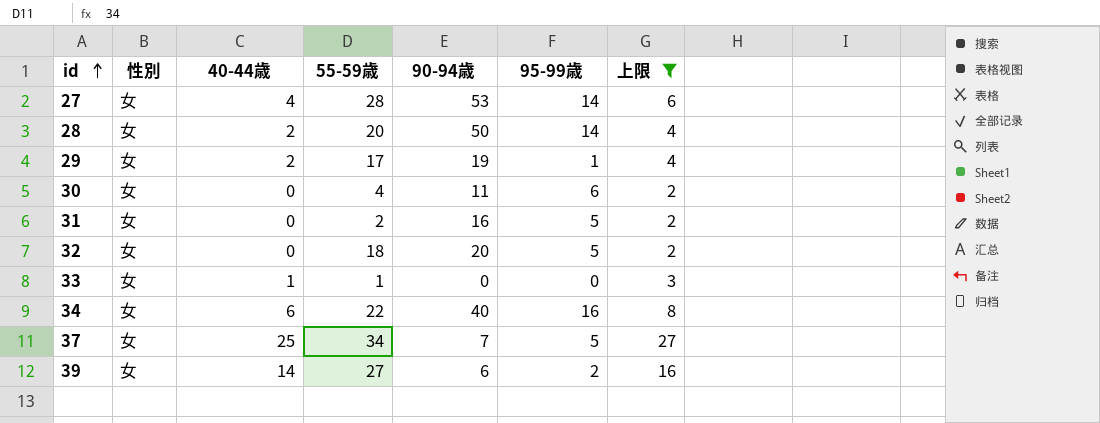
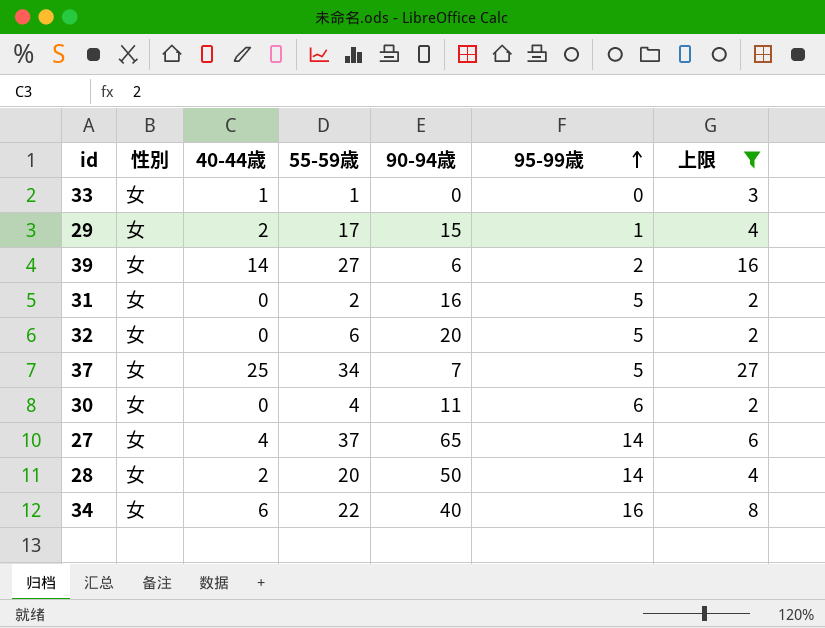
row order: id ascending -> 95-99歳 ascending
29 | 90-94歳: 19 -> 15
32 | 55-59歳: 18 -> 6
27 | 55-59歳: 28 -> 37
27 | 90-94歳: 53 -> 65

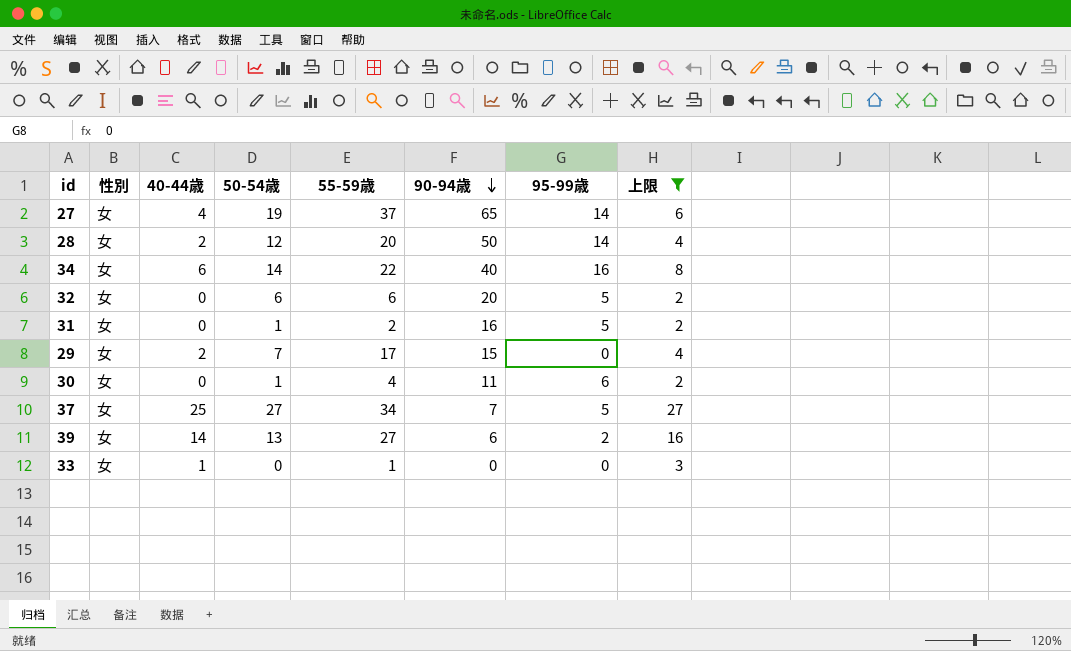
row order: 95-99歳 ascending -> 90-94歳 descending
column 50-54歳 | position: none -> 4
29 | 95-99歳: 1 -> 0

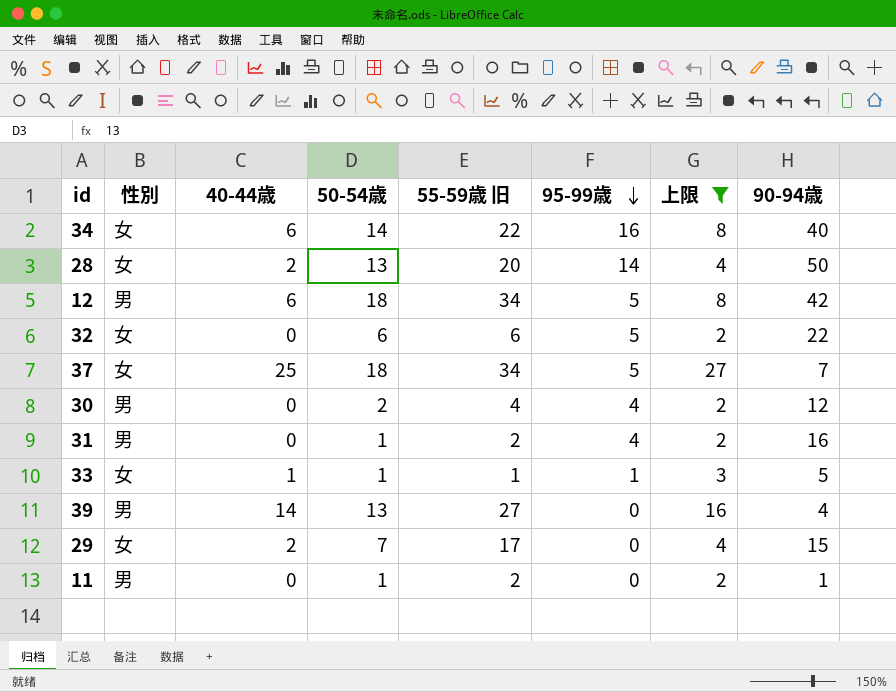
row order: 90-94歳 descending -> 95-99歳 descending
column name: 55-59歳 -> 55-59歳 旧
column 90-94歳 | position: 6 -> 8
row 27: 女 | 4 | 19 | 37 | 65 | 14 | 6 -> none
28 | 50-54歳: 12 -> 13
row 12: none -> 男 | 6 | 18 | 34 | 5 | 8 | 42
32 | 90-94歳: 20 -> 22
37 | 50-54歳: 27 -> 18
30 | 性別: 女 -> 男
30 | 50-54歳: 1 -> 2
30 | 95-99歳: 6 -> 4
30 | 90-94歳: 11 -> 12
31 | 性別: 女 -> 男
31 | 95-99歳: 5 -> 4
33 | 50-54歳: 0 -> 1
33 | 95-99歳: 0 -> 1
33 | 90-94歳: 0 -> 5
39 | 性別: 女 -> 男
39 | 95-99歳: 2 -> 0
39 | 90-94歳: 6 -> 4
row 11: none -> 男 | 0 | 1 | 2 | 0 | 2 | 1

